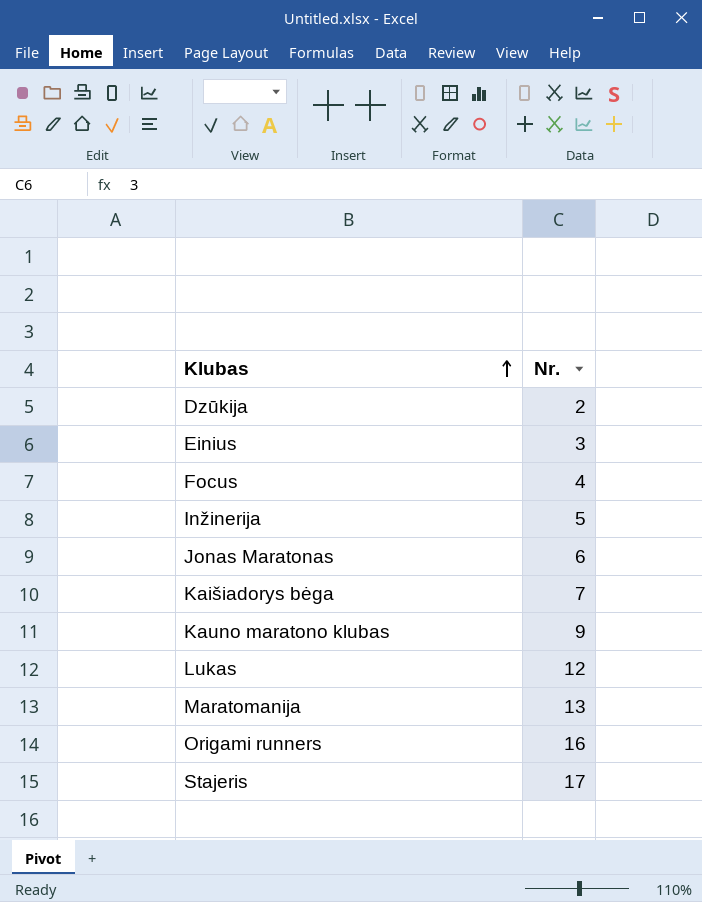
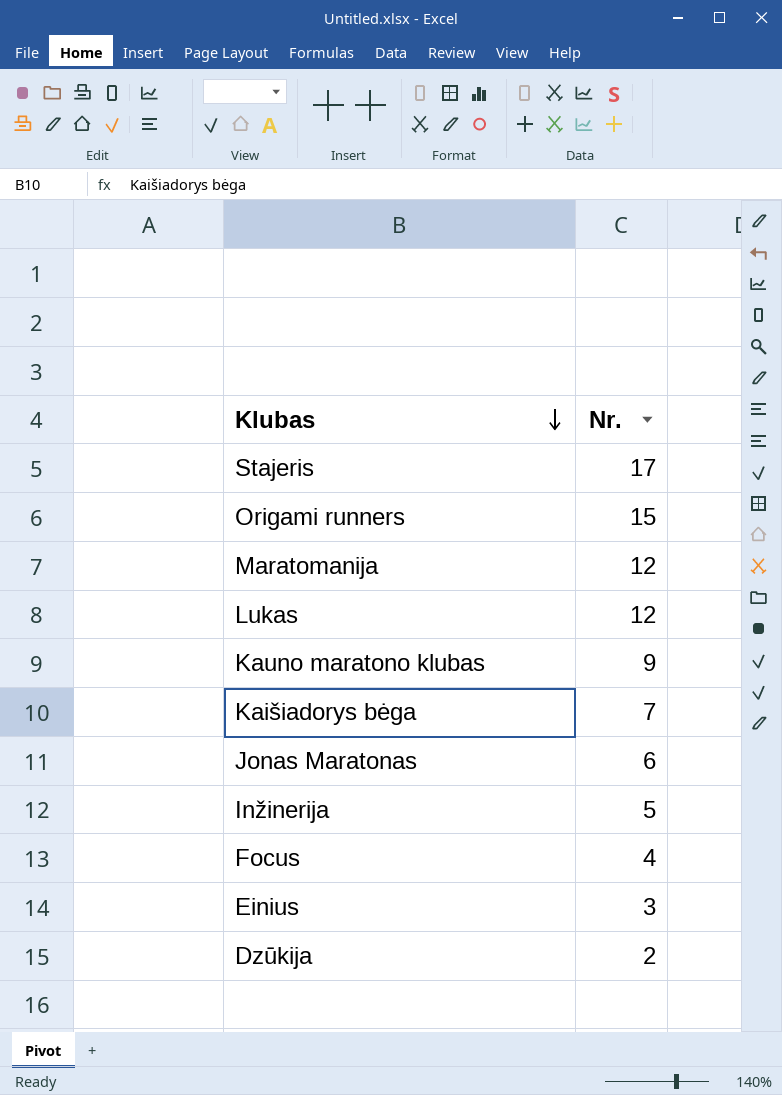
row order: Klubas ascending -> Klubas descending
Origami runners | Nr.: 16 -> 15
Maratomanija | Nr.: 13 -> 12

